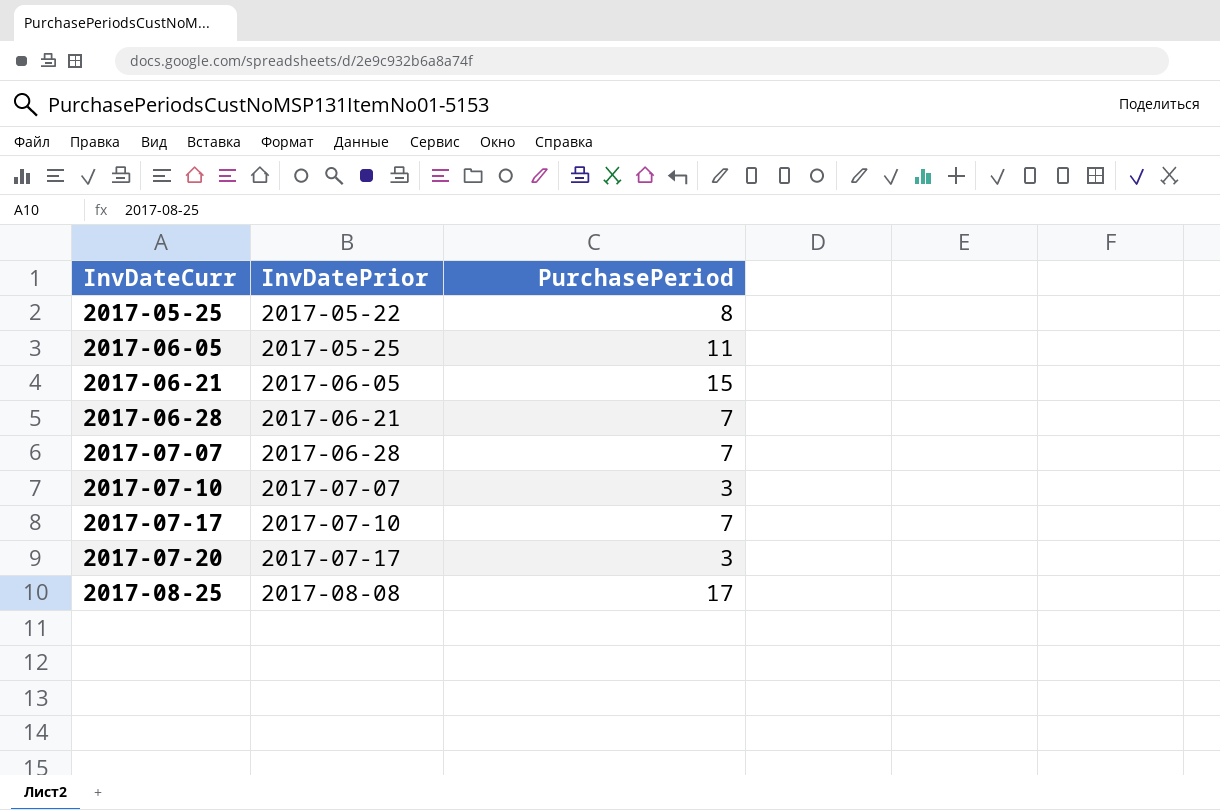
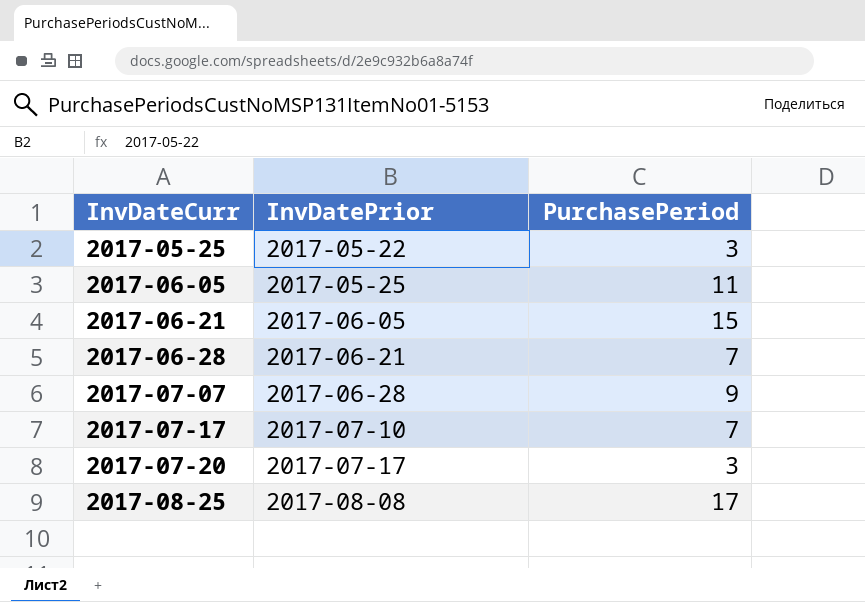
row 2017-07-10: 2017-07-07 | 3 -> none
2017-05-25 | PurchasePeriod: 8 -> 3
2017-07-07 | PurchasePeriod: 7 -> 9

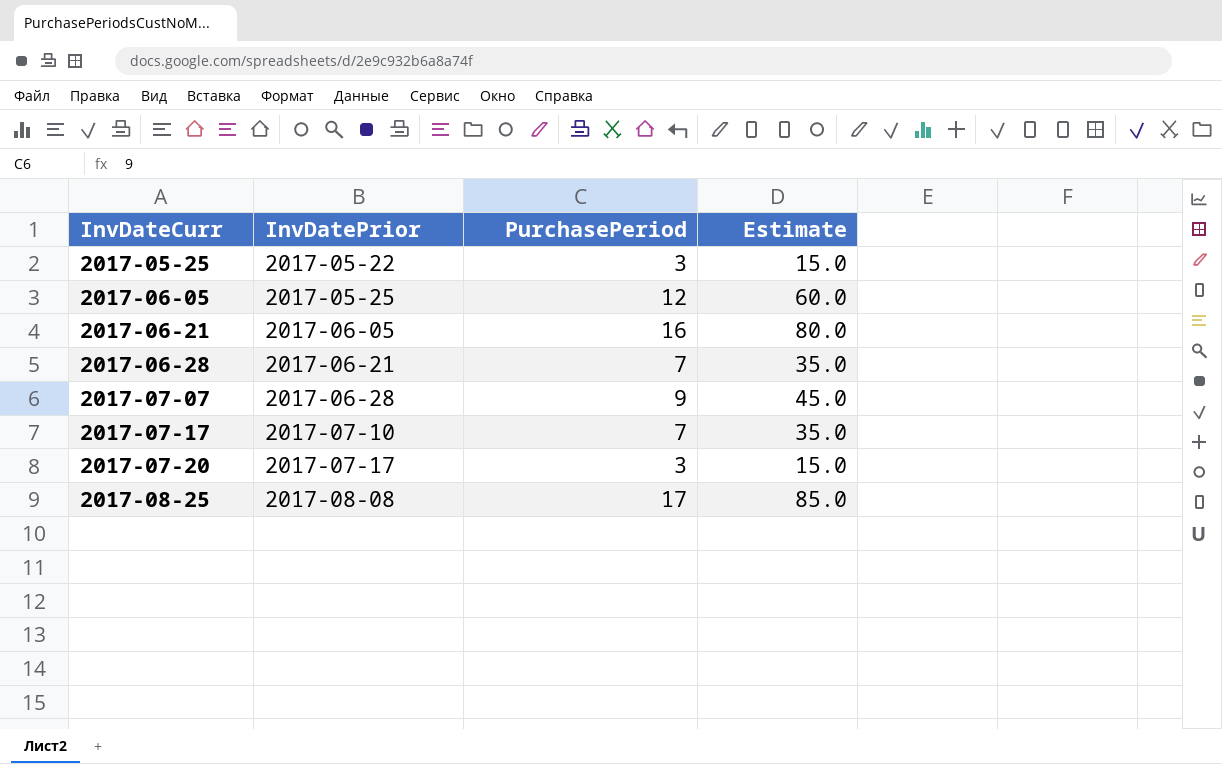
column Estimate | formula: none -> [PurchasePeriod] * 5
2017-06-05 | PurchasePeriod: 11 -> 12
2017-06-21 | PurchasePeriod: 15 -> 16

